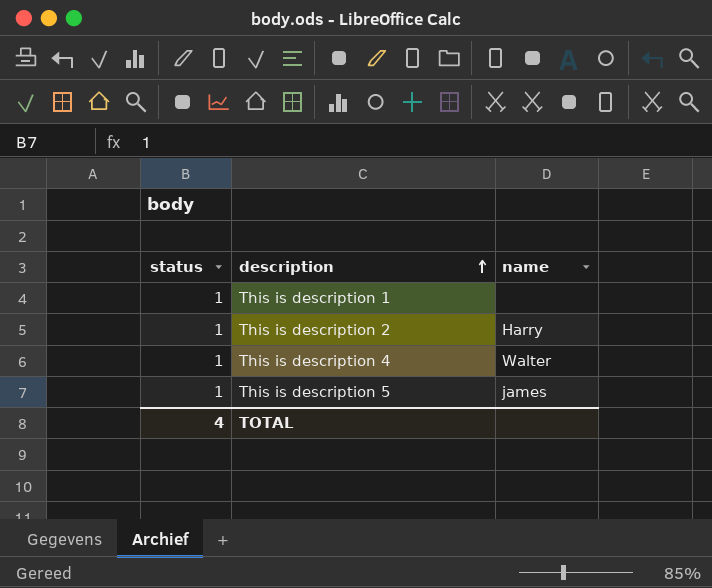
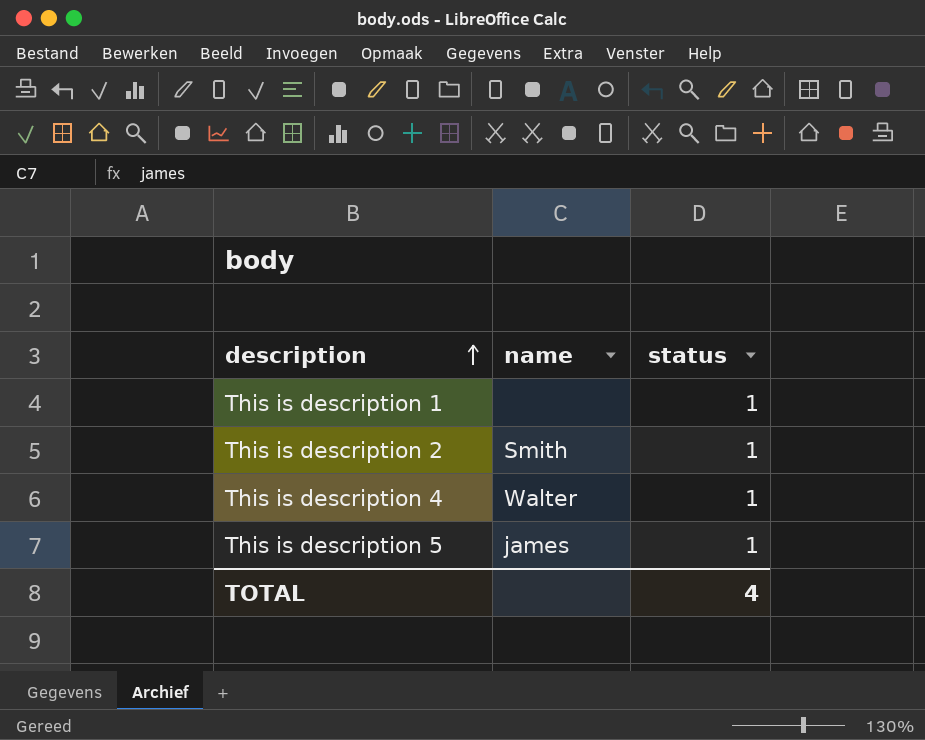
column status | position: 1 -> 3
This is description 2 | name: Harry -> Smith

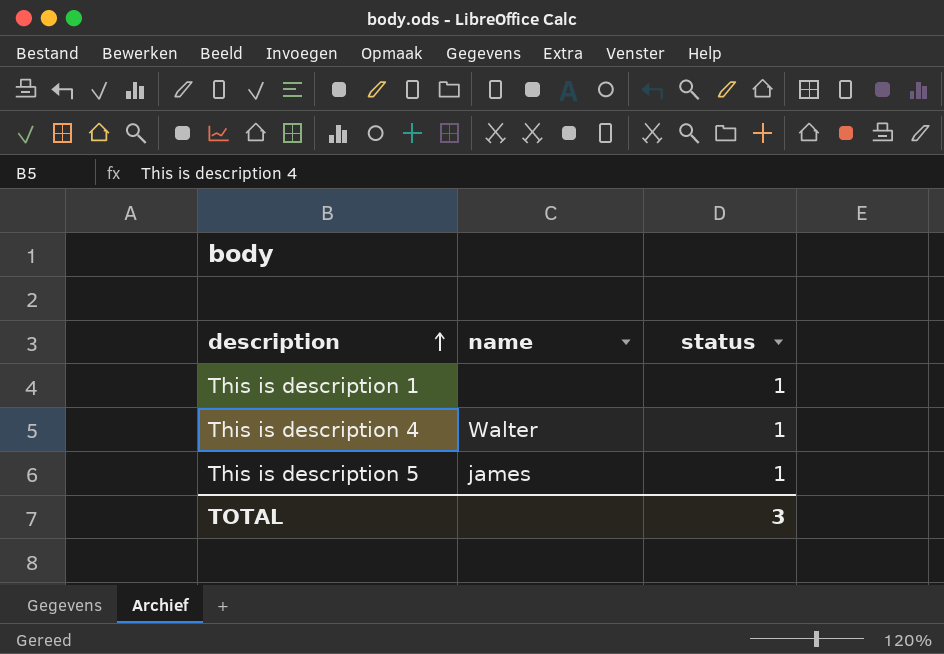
row This is description 2: Smith | 1 -> none
TOTAL | status: 4 -> 3

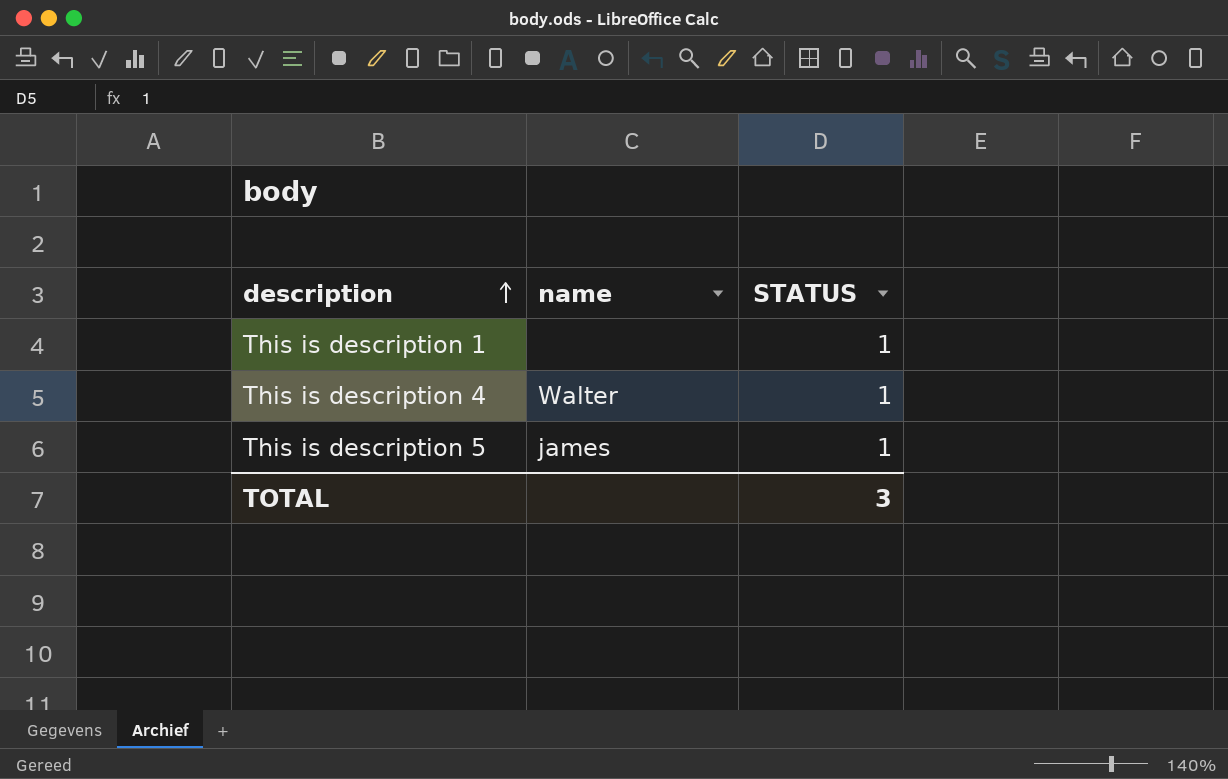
column name: status -> STATUS

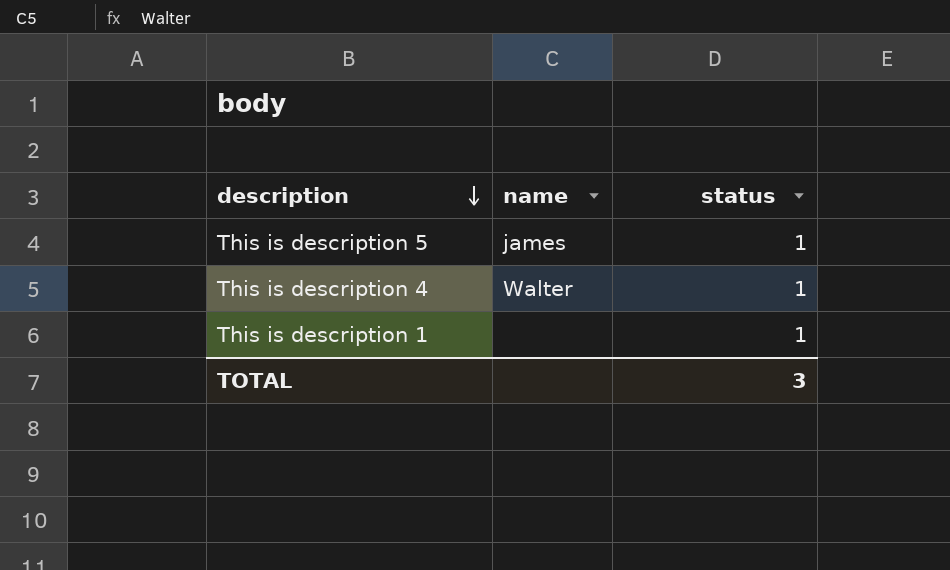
row order: description ascending -> description descending
column name: STATUS -> status

